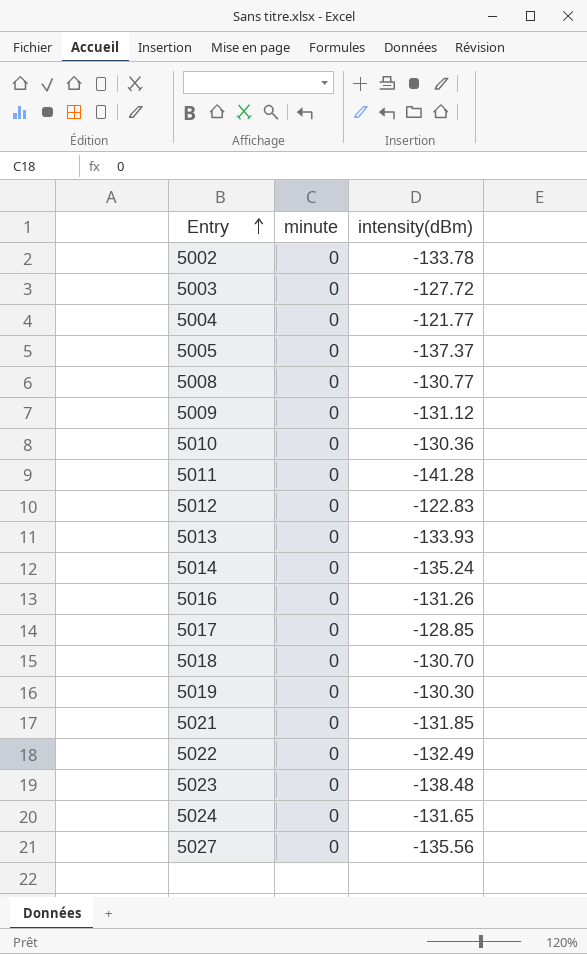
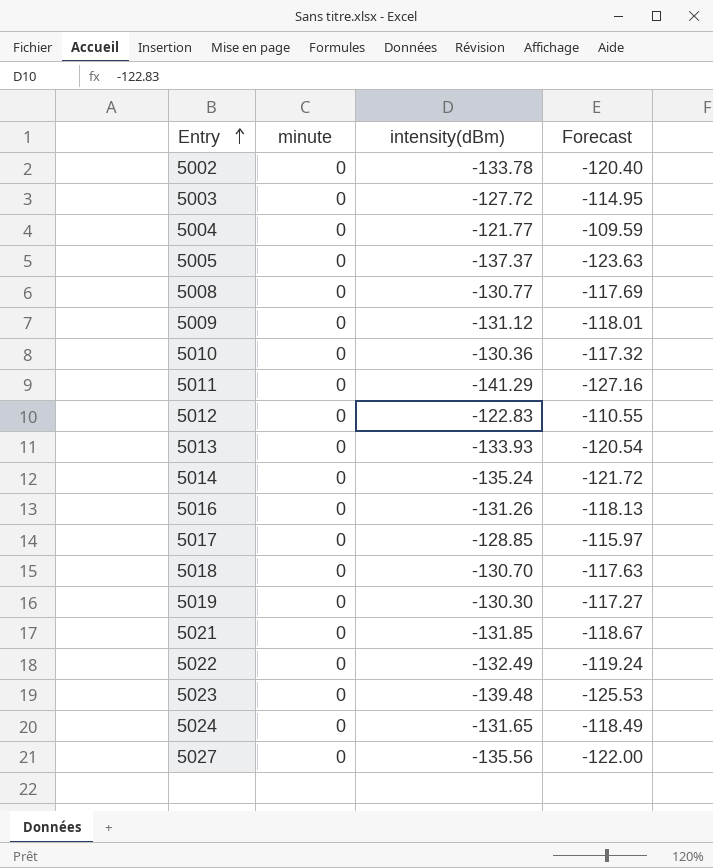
column Forecast | formula: none -> [intensity(dBm)] * 0.9
5011 | intensity(dBm): -141.28 -> -141.29
5023 | intensity(dBm): -138.48 -> -139.48

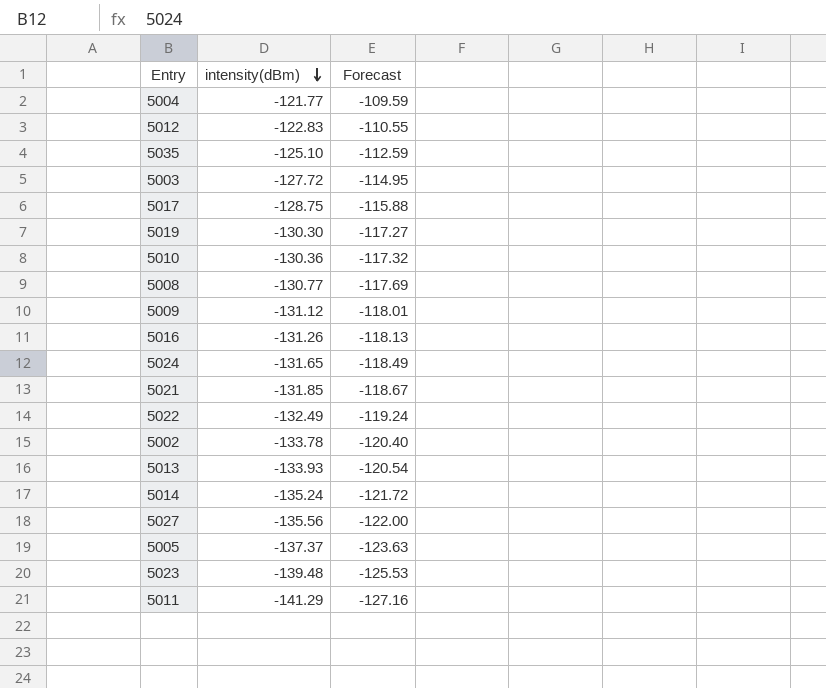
row order: Entry ascending -> intensity(dBm) descending
column minute | position: 2 -> none
row 5018: 0 | -130.70 | -117.63 -> none
row 5035: none -> -125.10 | -112.59
5017 | intensity(dBm): -128.85 -> -128.75
5017 | Forecast: -115.97 -> -115.88

